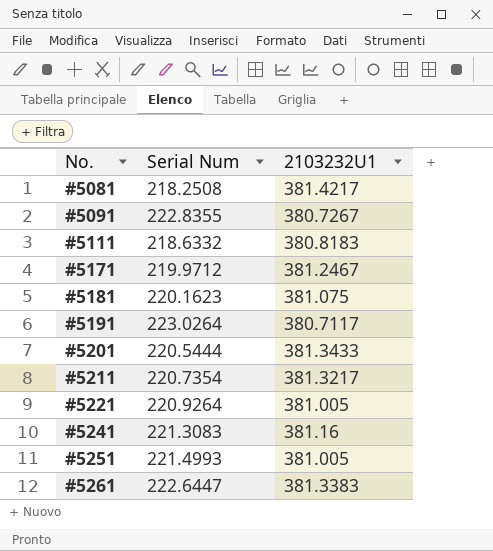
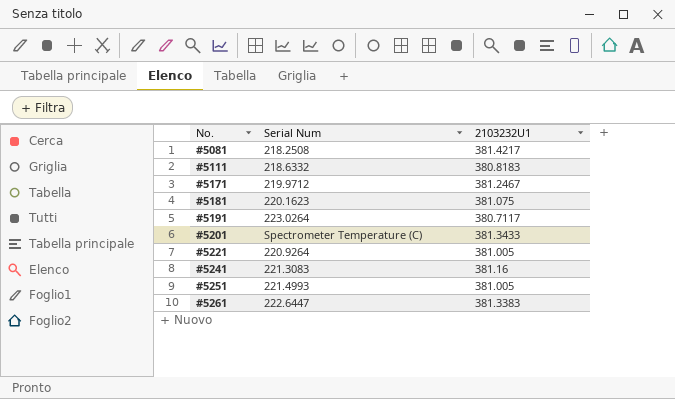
row #5091: 222.8355 | 380.7267 -> none
row #5211: 220.7354 | 381.3217 -> none
#5201 | Serial Num: 220.5444 -> Spectrometer Temperature (C)

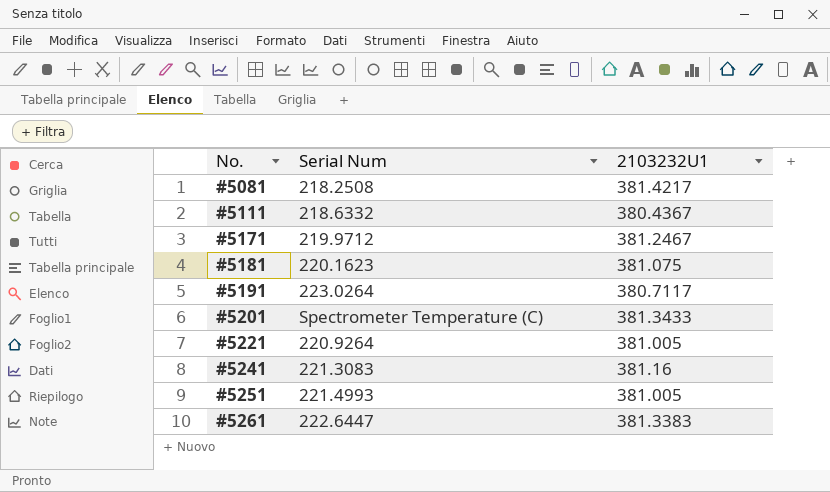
#5111 | 2103232U1: 380.8183 -> 380.4367

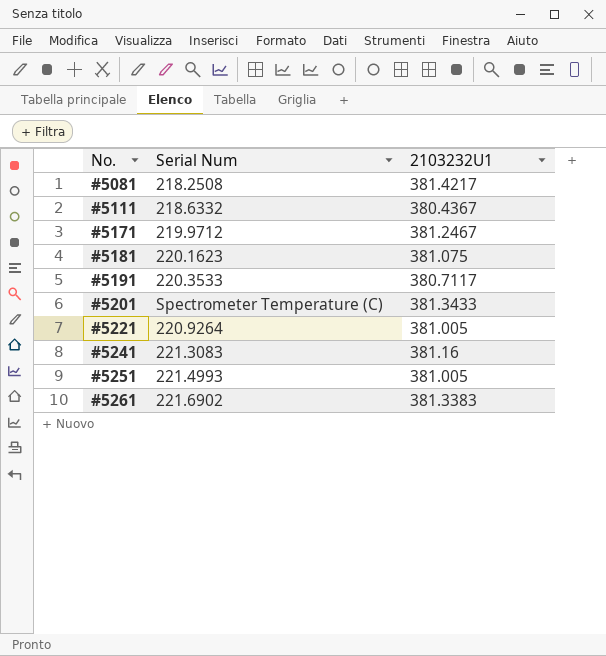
#5191 | Serial Num: 223.0264 -> 220.3533
#5261 | Serial Num: 222.6447 -> 221.6902

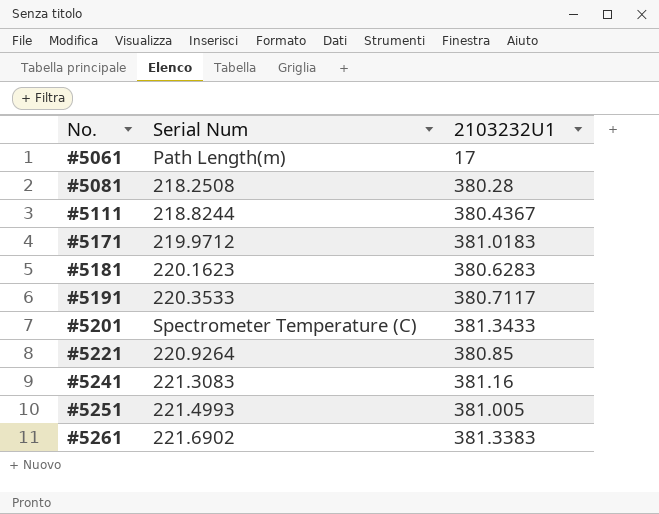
row #5061: none -> Path Length(m) | 17
#5081 | 2103232U1: 381.4217 -> 380.28
#5111 | Serial Num: 218.6332 -> 218.8244
#5171 | 2103232U1: 381.2467 -> 381.0183
#5181 | 2103232U1: 381.075 -> 380.6283
#5221 | 2103232U1: 381.005 -> 380.85

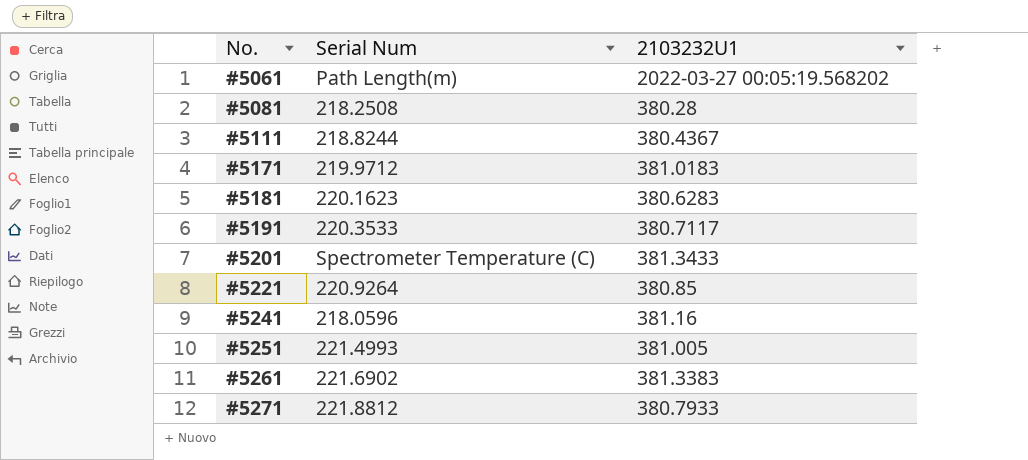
#5061 | 2103232U1: 17 -> 2022-03-27 00:05:19.568202
#5241 | Serial Num: 221.3083 -> 218.0596
row #5271: none -> 221.8812 | 380.7933

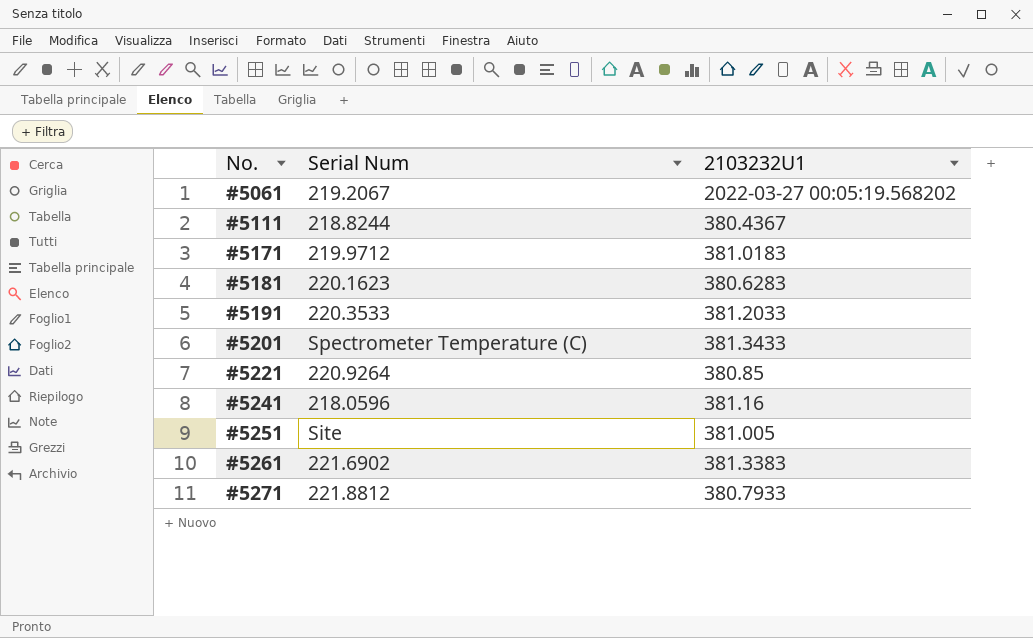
row #5081: 218.2508 | 380.28 -> none
#5061 | Serial Num: Path Length(m) -> 219.2067
#5191 | 2103232U1: 380.7117 -> 381.2033
#5251 | Serial Num: 221.4993 -> Site

